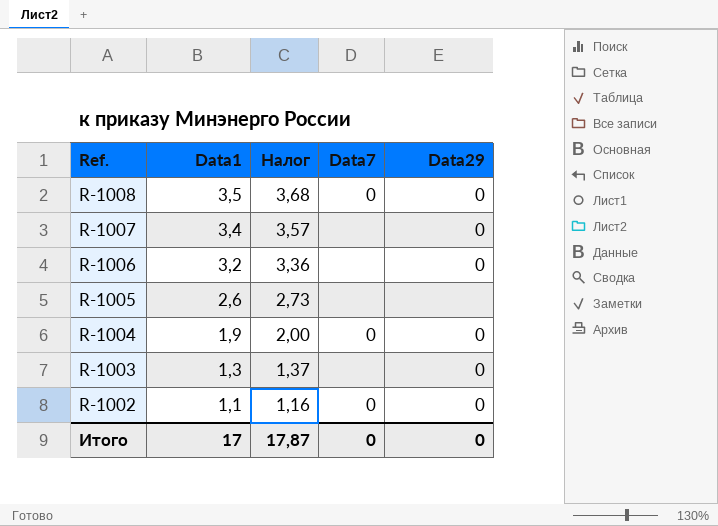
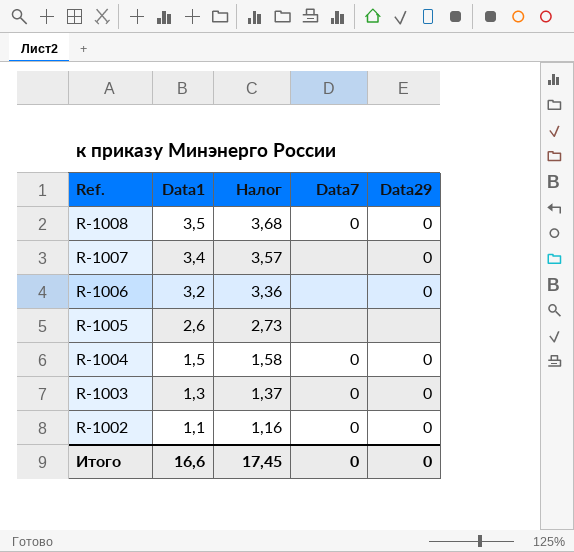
R-1004 | Data1: 1,9 -> 1,5
R-1004 | Налог: 2,00 -> 1,58
R-1003 | Data7: none -> 0
Итого | Data1: 17 -> 16,6
Итого | Налог: 17,87 -> 17,45

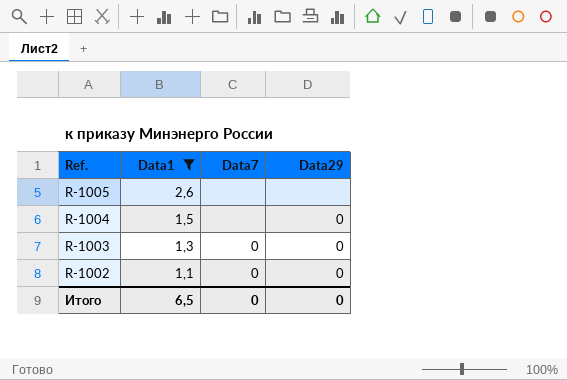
filter: none -> Data1 <= 2,6
column Налог | formula: [Data1] * 1,05 -> none
R-1004 | Data7: 0 -> none
Итого | Data1: 16,6 -> 6,5

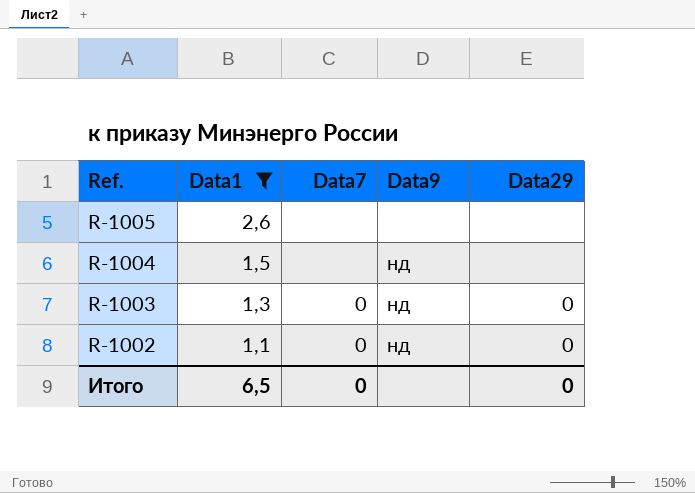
column Data9 | position: none -> 4
R-1004 | Data29: 0 -> none

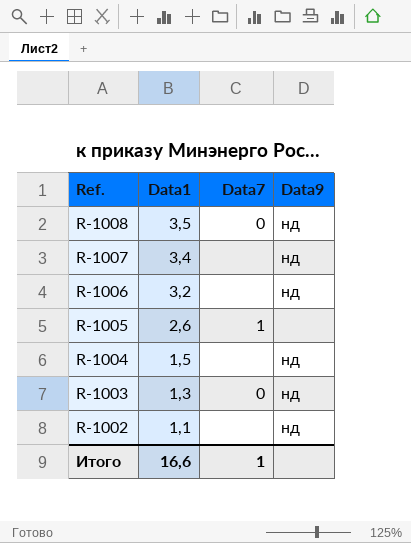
filter: Data1 <= 2,6 -> none
column Data29 | position: 5 -> none
R-1005 | Data7: none -> 1
R-1002 | Data7: 0 -> none
Итого | Data1: 6,5 -> 16,6
Итого | Data7: 0 -> 1

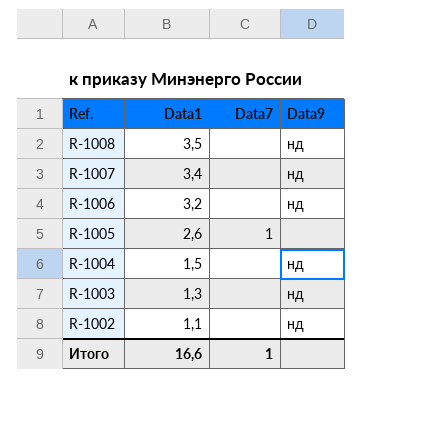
R-1008 | Data7: 0 -> none
R-1003 | Data7: 0 -> none

